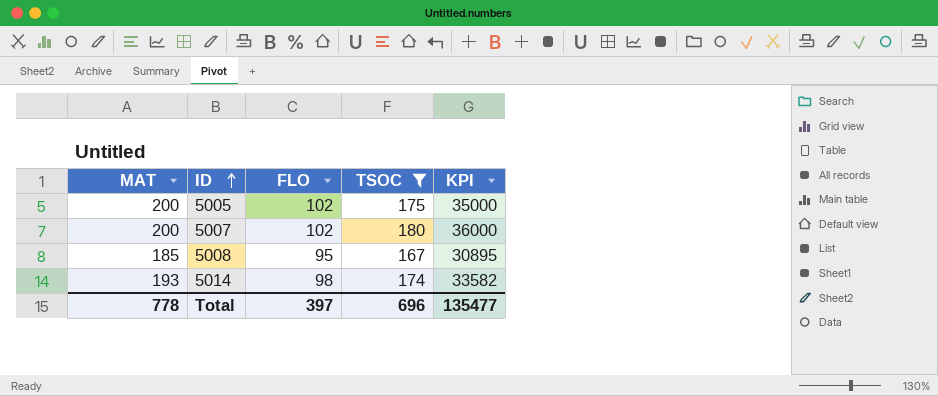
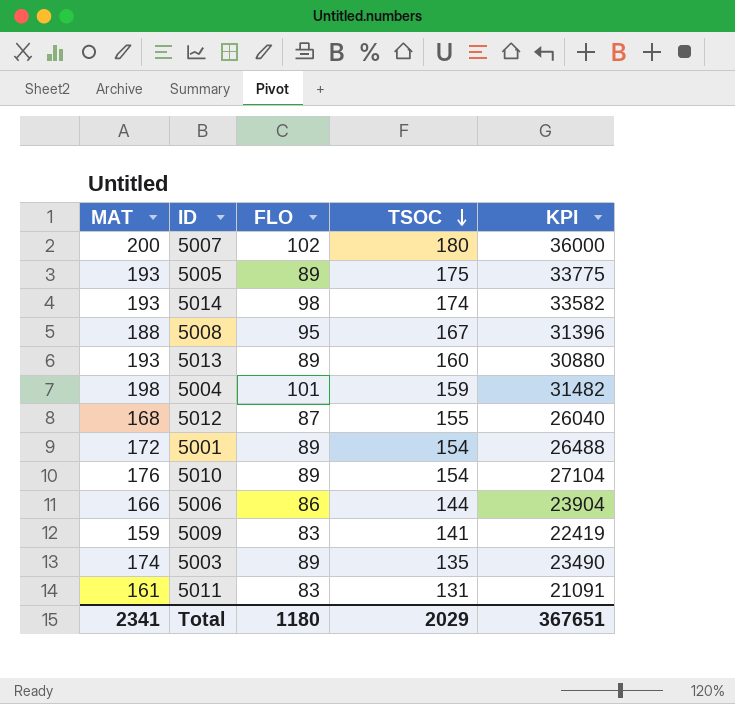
filter: TSOC >= 167 -> none
row order: ID ascending -> TSOC descending
5005 | MAT: 200 -> 193
5005 | FLO: 102 -> 89
5005 | KPI: 35000 -> 33775
5008 | MAT: 185 -> 188
5008 | KPI: 30895 -> 31396
Total | MAT: 778 -> 2341
Total | FLO: 397 -> 1180
Total | TSOC: 696 -> 2029
Total | KPI: 135477 -> 367651

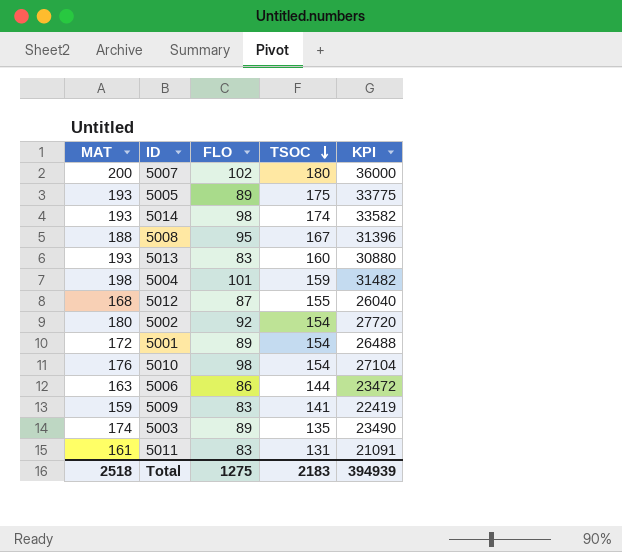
5013 | FLO: 89 -> 83
row 5002: none -> 180 | 92 | 154 | 27720
5010 | FLO: 89 -> 98
5006 | MAT: 166 -> 163
5006 | KPI: 23904 -> 23472
Total | MAT: 2341 -> 2518
Total | FLO: 1180 -> 1275
Total | TSOC: 2029 -> 2183
Total | KPI: 367651 -> 394939

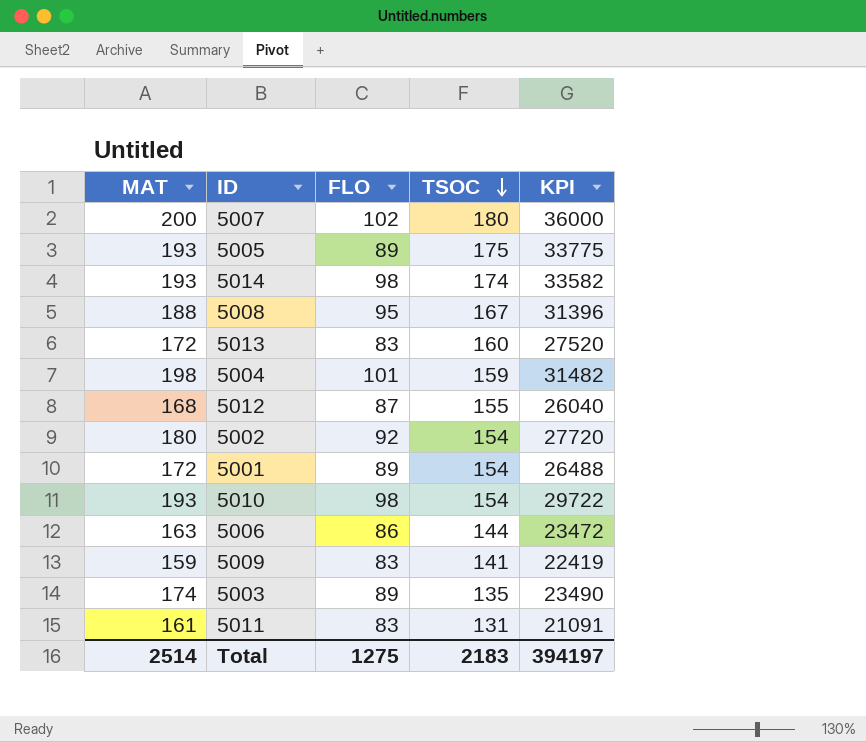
5013 | MAT: 193 -> 172
5013 | KPI: 30880 -> 27520
5010 | MAT: 176 -> 193
5010 | KPI: 27104 -> 29722
Total | MAT: 2518 -> 2514
Total | KPI: 394939 -> 394197

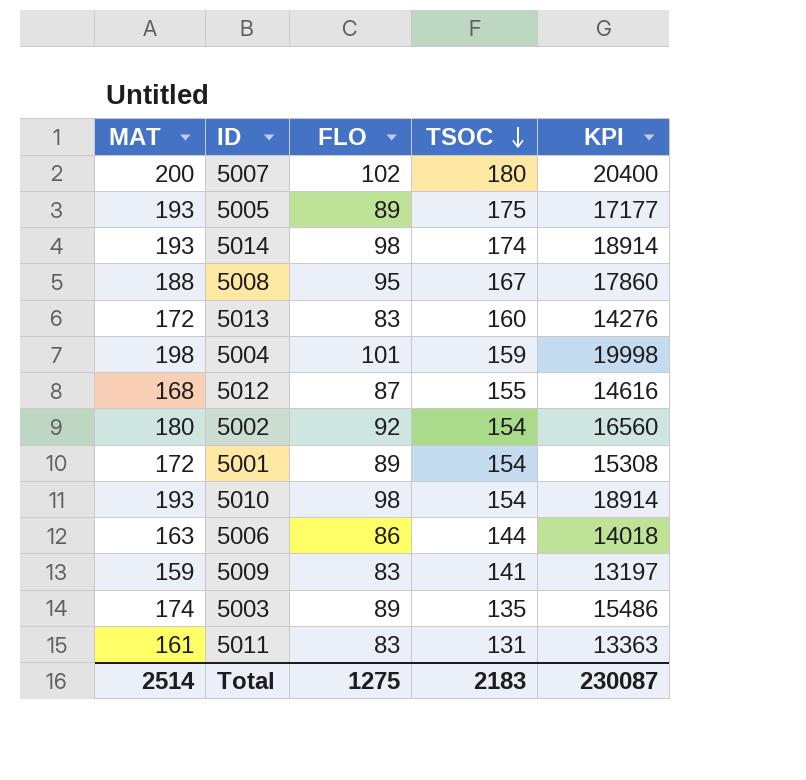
column KPI | formula: [MAT] * [TSOC] -> [MAT] * [FLO]
Total | KPI: 394197 -> 230087

